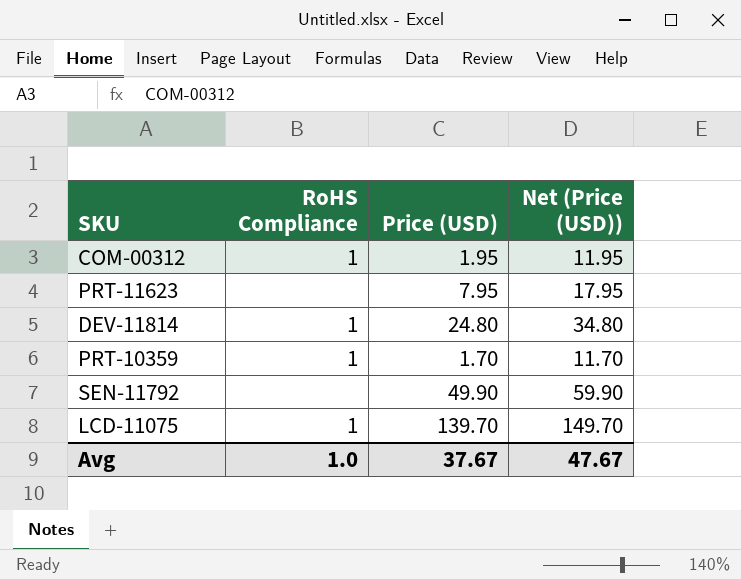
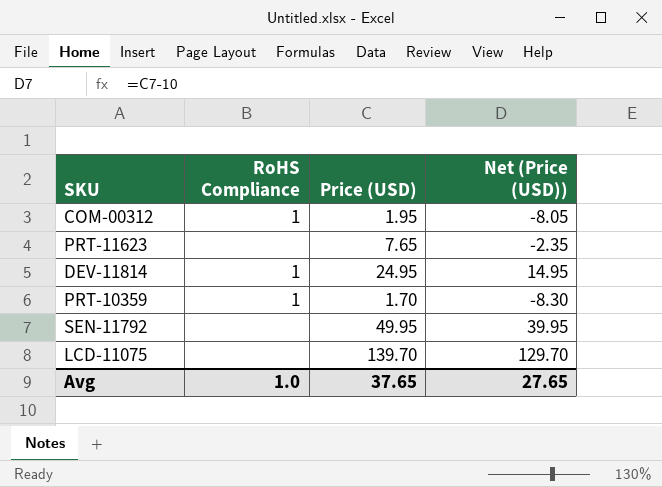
column Net (Price (USD)) | formula: [Price (USD)] + 10 -> [Price (USD)] - 10
PRT-11623 | Price (USD): 7.95 -> 7.65
DEV-11814 | Price (USD): 24.80 -> 24.95
SEN-11792 | Price (USD): 49.90 -> 49.95
LCD-11075 | RoHS Compliance: 1 -> none
Avg | Price (USD): 37.67 -> 37.65
Avg | Net (Price (USD)): 47.67 -> 27.65

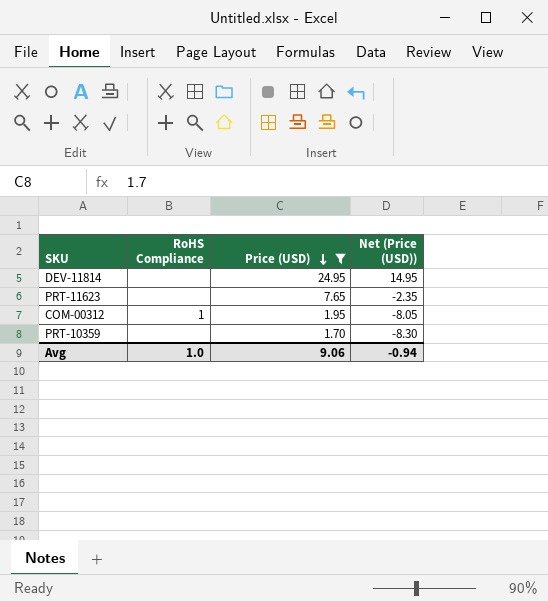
filter: none -> Price (USD) <= 24.95
row order: none -> Price (USD) descending
DEV-11814 | RoHS Compliance: 1 -> none
PRT-10359 | RoHS Compliance: 1 -> none
Avg | Price (USD): 37.65 -> 9.06
Avg | Net (Price (USD)): 27.65 -> -0.94

